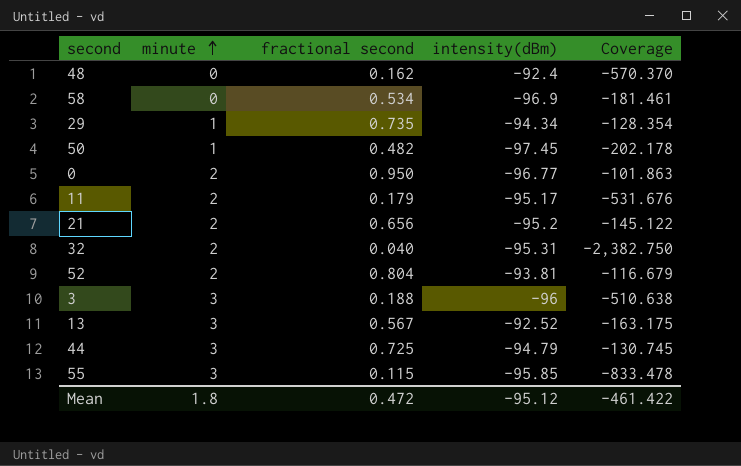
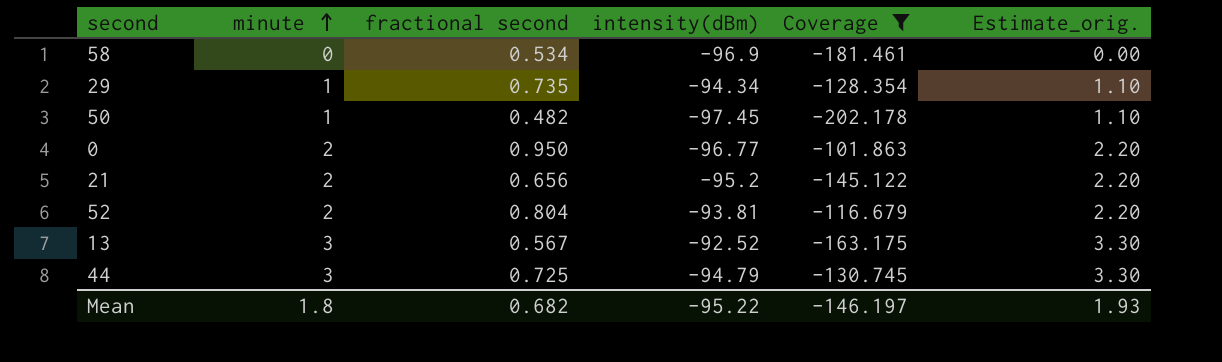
filter: none -> Coverage >= -202.178
column Estimate_orig. | formula: none -> [minute] * 1.1
Mean | fractional second: 0.472 -> 0.682
Mean | intensity(dBm): -95.12 -> -95.22
Mean | Coverage: -461.422 -> -146.197

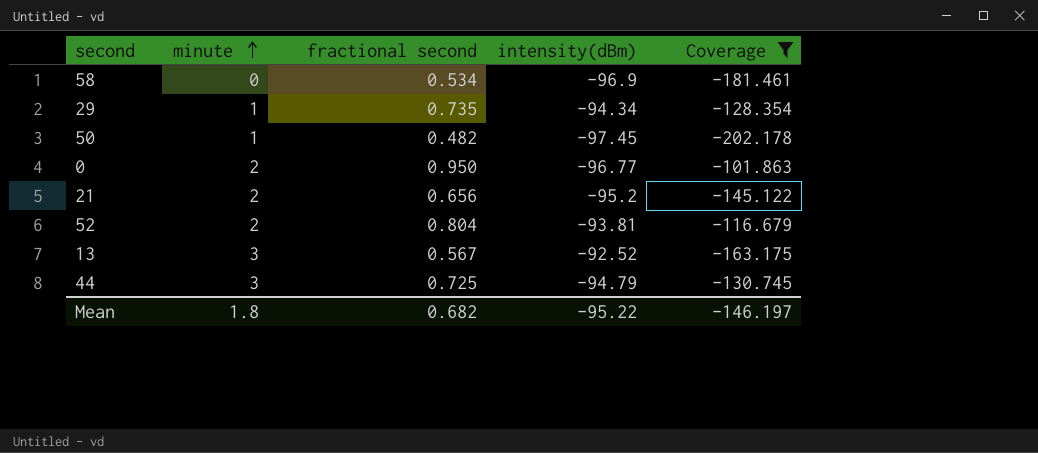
column Estimate_orig. | formula: [minute] * 1.1 -> none

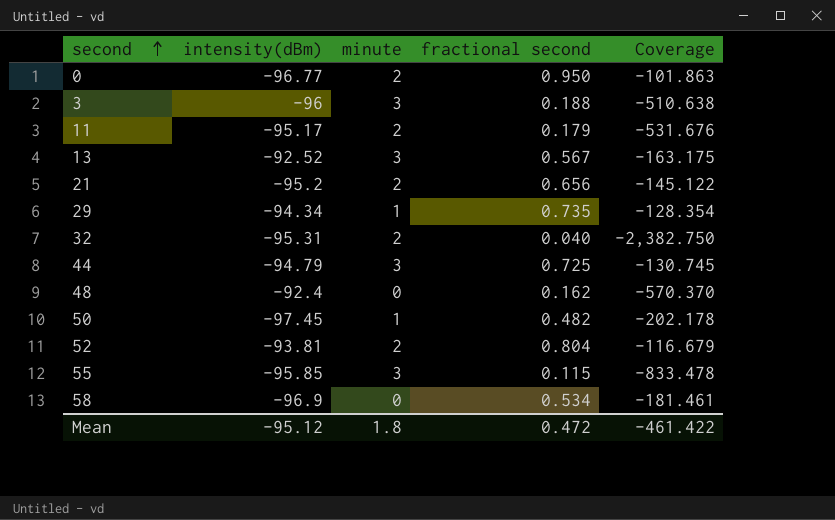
filter: Coverage >= -202.178 -> none
row order: minute ascending -> second ascending
column intensity(dBm) | position: 4 -> 2
Mean | intensity(dBm): -95.22 -> -95.12
Mean | fractional second: 0.682 -> 0.472
Mean | Coverage: -146.197 -> -461.422

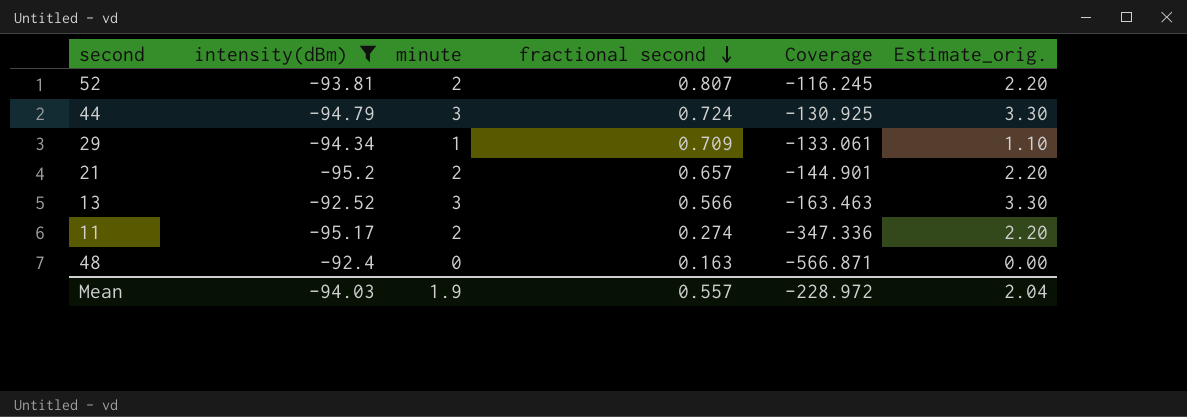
filter: none -> intensity(dBm) >= -95.2
row order: second ascending -> fractional second descending
column Estimate_orig. | formula: none -> [minute] * 1.1
52 | fractional second: 0.804 -> 0.807
52 | Coverage: -116.679 -> -116.245
44 | fractional second: 0.725 -> 0.724
44 | Coverage: -130.745 -> -130.925
29 | fractional second: 0.735 -> 0.709
29 | Coverage: -128.354 -> -133.061
21 | fractional second: 0.656 -> 0.657
21 | Coverage: -145.122 -> -144.901
13 | fractional second: 0.567 -> 0.566
13 | Coverage: -163.175 -> -163.463
11 | fractional second: 0.179 -> 0.274
11 | Coverage: -531.676 -> -347.336
48 | fractional second: 0.162 -> 0.163
48 | Coverage: -570.370 -> -566.871
Mean | intensity(dBm): -95.12 -> -94.03
Mean | minute: 1.8 -> 1.9
Mean | fractional second: 0.472 -> 0.557
Mean | Coverage: -461.422 -> -228.972

